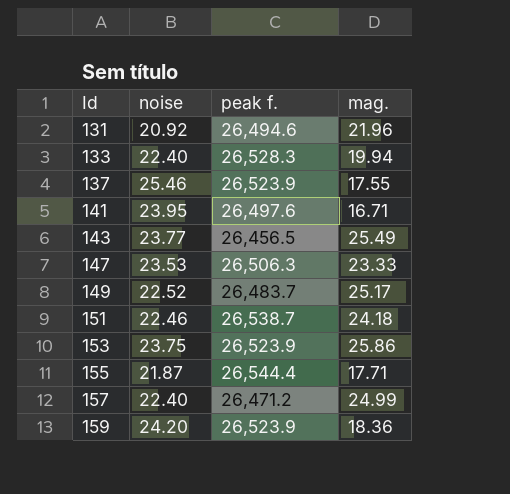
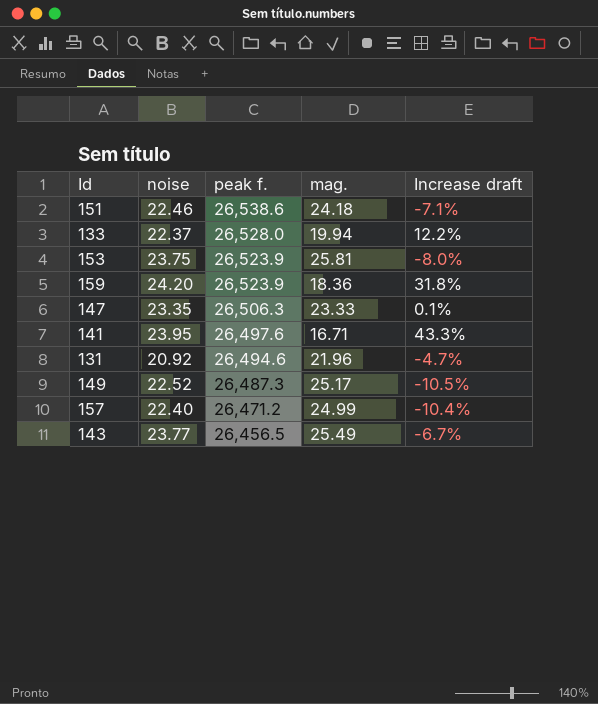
row order: Id ascending -> peak f. descending
column Increase draft | formula: none -> ([noise] - [mag.]) / [mag.]
row 137: 25.46 | 26,523.9 | 17.55 -> none
row 155: 21.87 | 26,544.4 | 17.71 -> none
151 | peak f.: 26,538.7 -> 26,538.6
133 | noise: 22.40 -> 22.37
133 | peak f.: 26,528.3 -> 26,528.0
153 | mag.: 25.86 -> 25.81
147 | noise: 23.53 -> 23.35
149 | peak f.: 26,483.7 -> 26,487.3

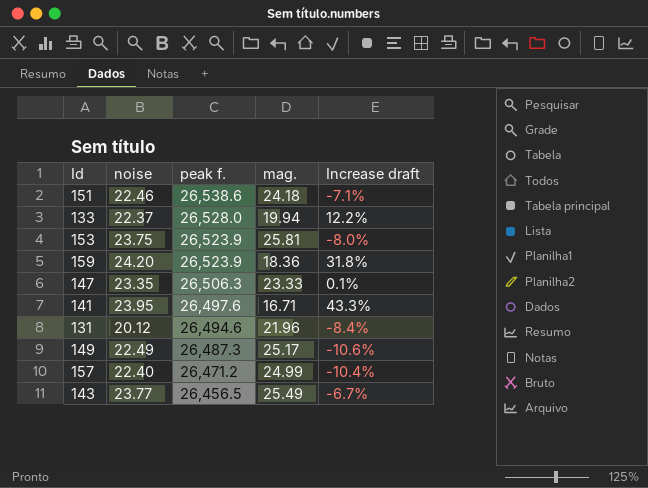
131 | noise: 20.92 -> 20.12
131 | Increase draft: -4.7% -> -8.4%
149 | noise: 22.52 -> 22.49
149 | Increase draft: -10.5% -> -10.6%

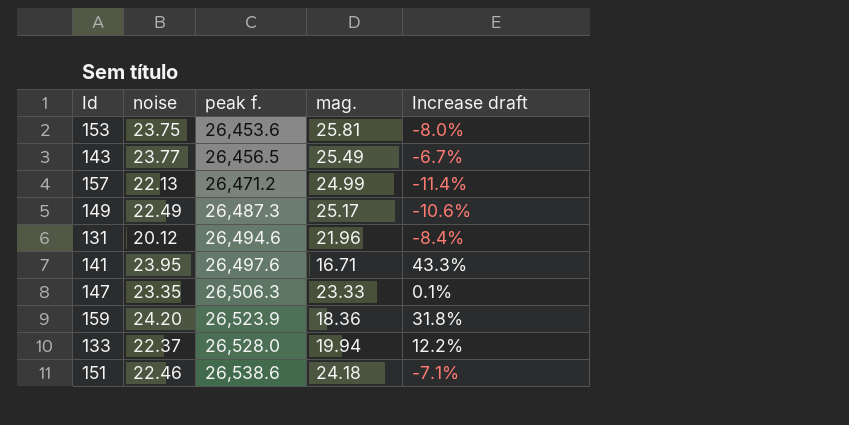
row order: peak f. descending -> peak f. ascending
153 | peak f.: 26,523.9 -> 26,453.6
157 | noise: 22.40 -> 22.13
157 | Increase draft: -10.4% -> -11.4%

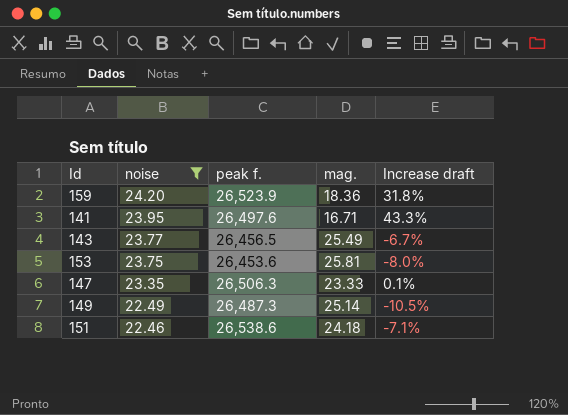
filter: none -> noise >= 22.46
row order: peak f. ascending -> noise descending
149 | mag.: 25.17 -> 25.14
149 | Increase draft: -10.6% -> -10.5%

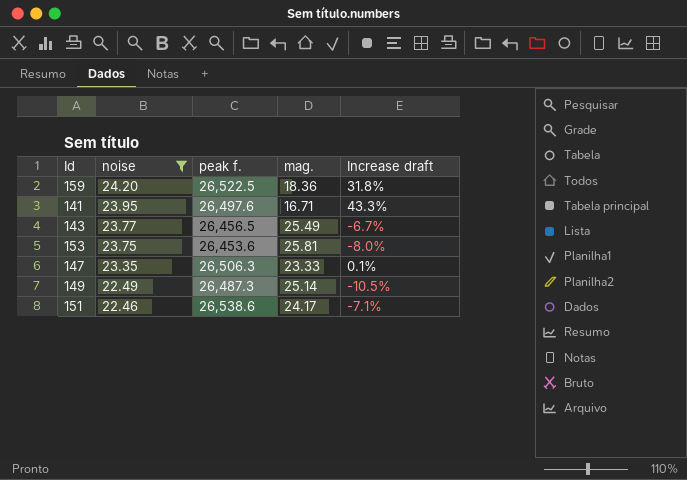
159 | peak f.: 26,523.9 -> 26,522.5
151 | mag.: 24.18 -> 24.17

